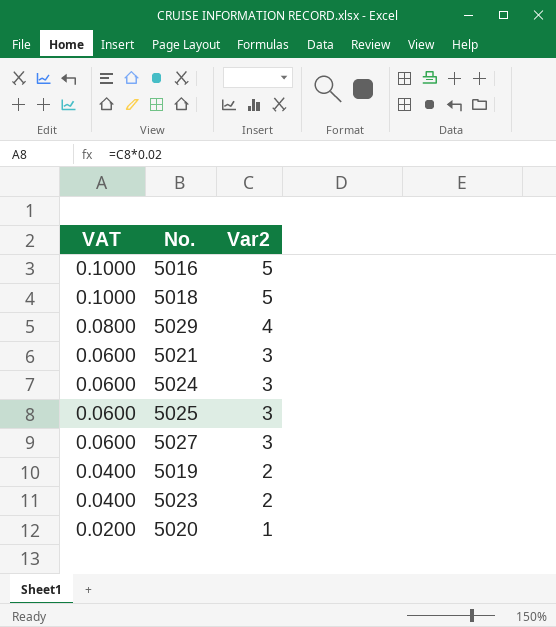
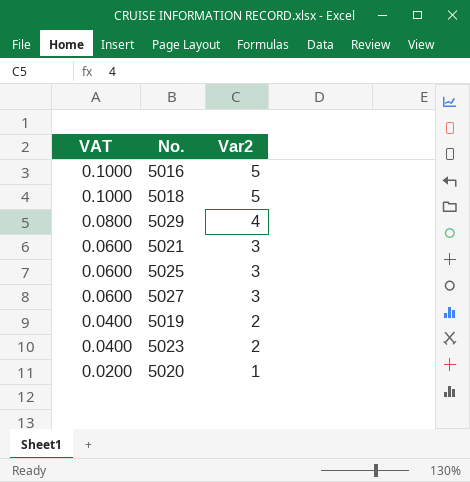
row 5024: 0.0600 | 3 -> none

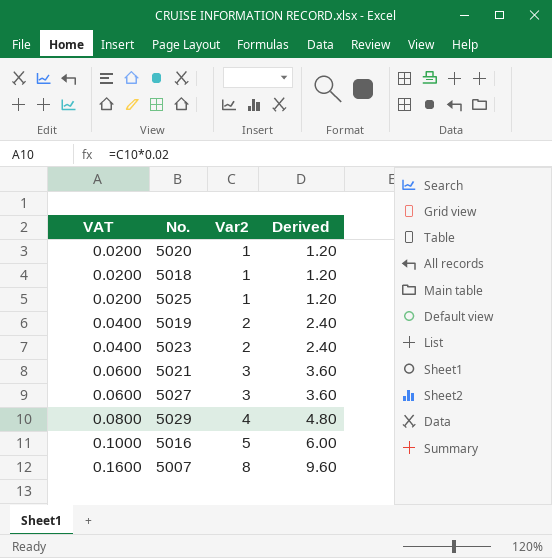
row order: VAT descending -> VAT ascending
column Derived | formula: none -> [Var2] * 1.2
5018 | VAT: 0.1000 -> 0.0200
5018 | Var2: 5 -> 1
5025 | VAT: 0.0600 -> 0.0200
5025 | Var2: 3 -> 1
row 5007: none -> 0.1600 | 8 | 9.60

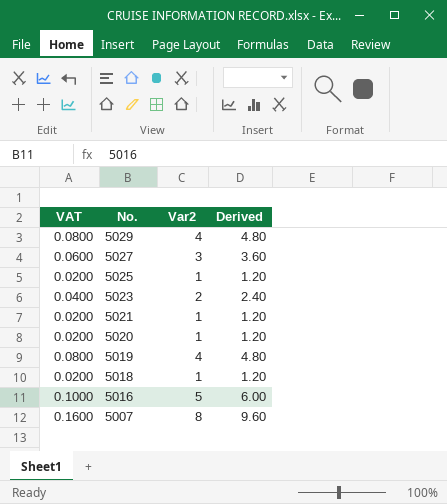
row order: VAT ascending -> No. descending
5021 | VAT: 0.0600 -> 0.0200
5021 | Var2: 3 -> 1
5021 | Derived: 3.60 -> 1.20
5019 | VAT: 0.0400 -> 0.0800
5019 | Var2: 2 -> 4
5019 | Derived: 2.40 -> 4.80

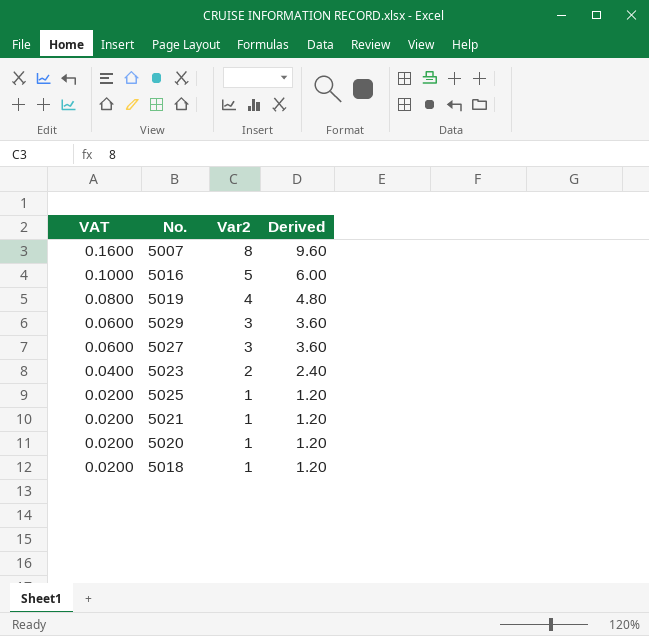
row order: No. descending -> VAT descending
5029 | VAT: 0.0800 -> 0.0600
5029 | Var2: 4 -> 3
5029 | Derived: 4.80 -> 3.60

